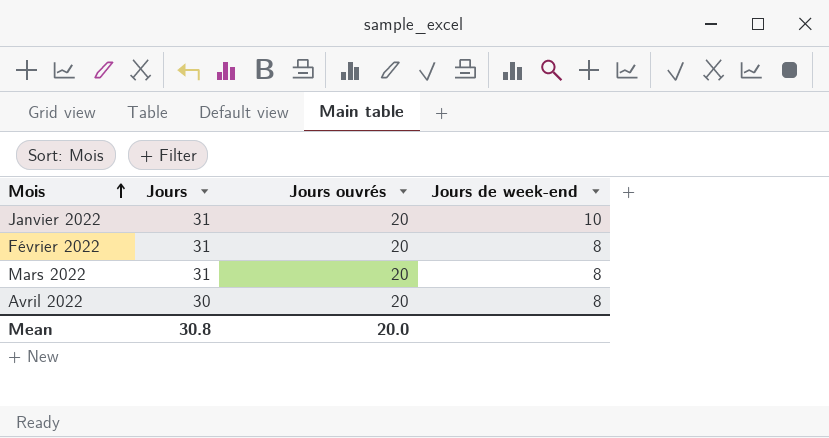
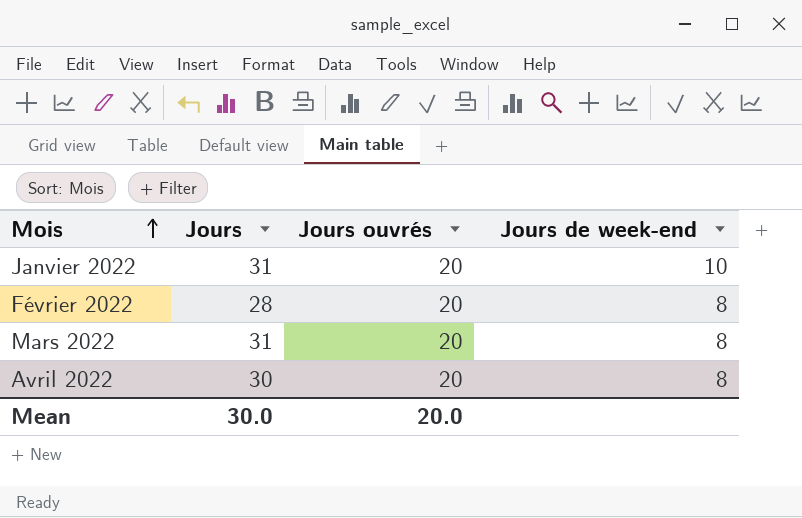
Février 2022 | Jours: 31 -> 28
Mean | Jours: 30.8 -> 30.0

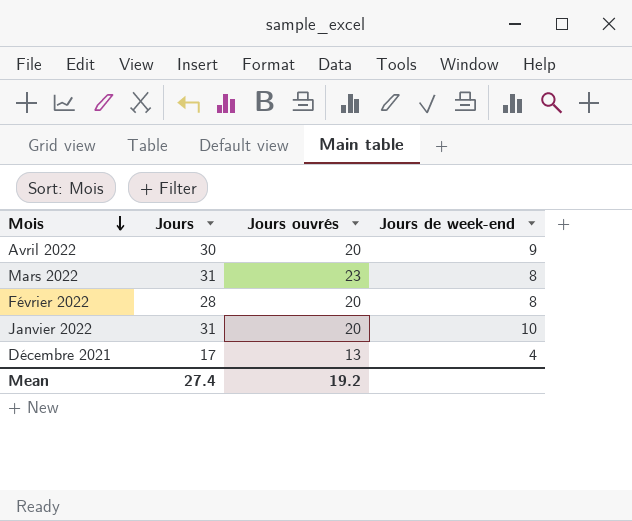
row order: Mois ascending -> Mois descending
Avril 2022 | Jours de week-end: 8 -> 9
Mars 2022 | Jours ouvrés: 20 -> 23
row Décembre 2021: none -> 17 | 13 | 4
Mean | Jours: 30.0 -> 27.4
Mean | Jours ouvrés: 20.0 -> 19.2

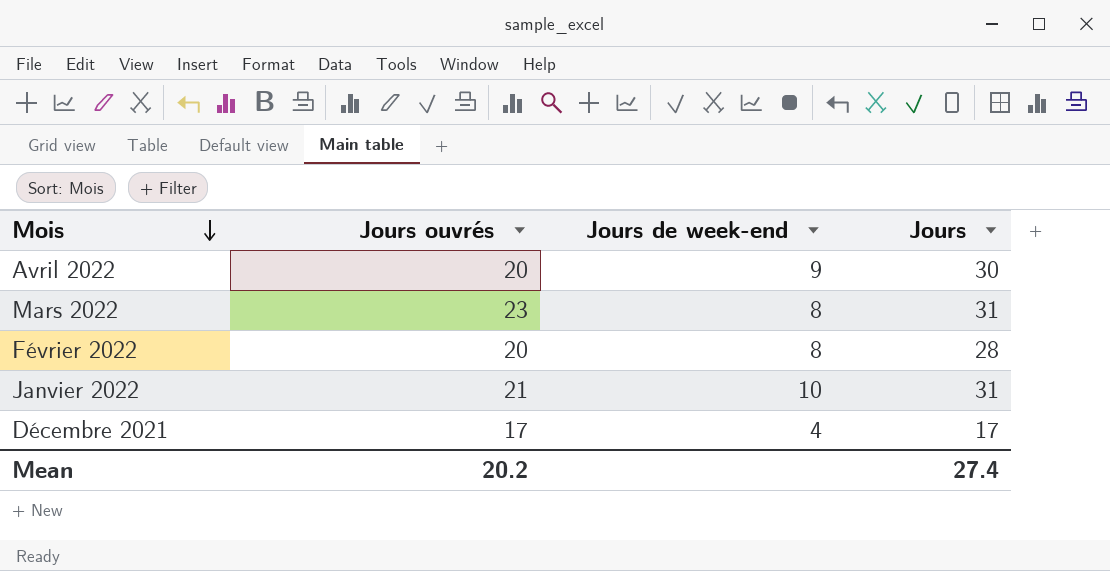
column Jours | position: 2 -> 4
Janvier 2022 | Jours ouvrés: 20 -> 21
Décembre 2021 | Jours ouvrés: 13 -> 17
Mean | Jours ouvrés: 19.2 -> 20.2

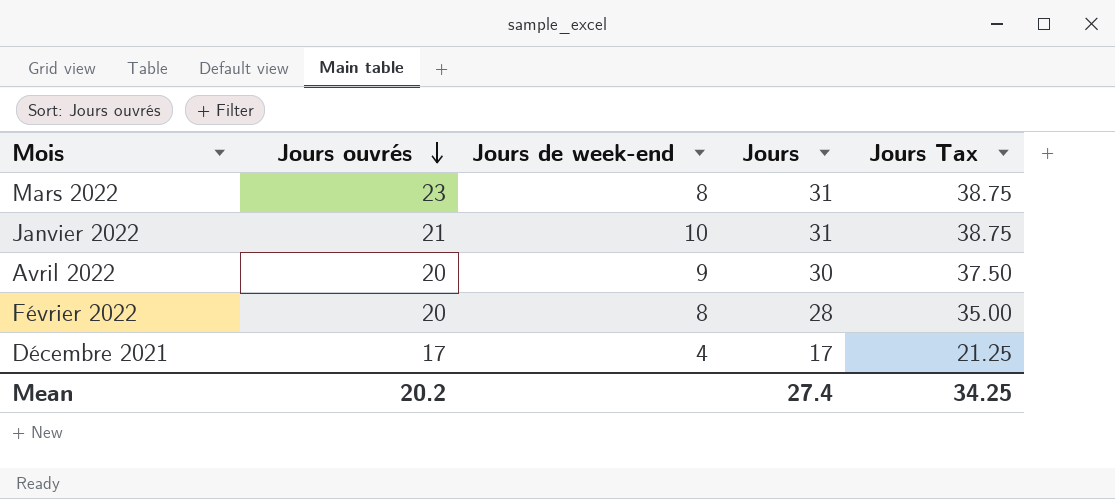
row order: Mois descending -> Jours ouvrés descending
column Jours Tax | formula: none -> [Jours] * 1.25

